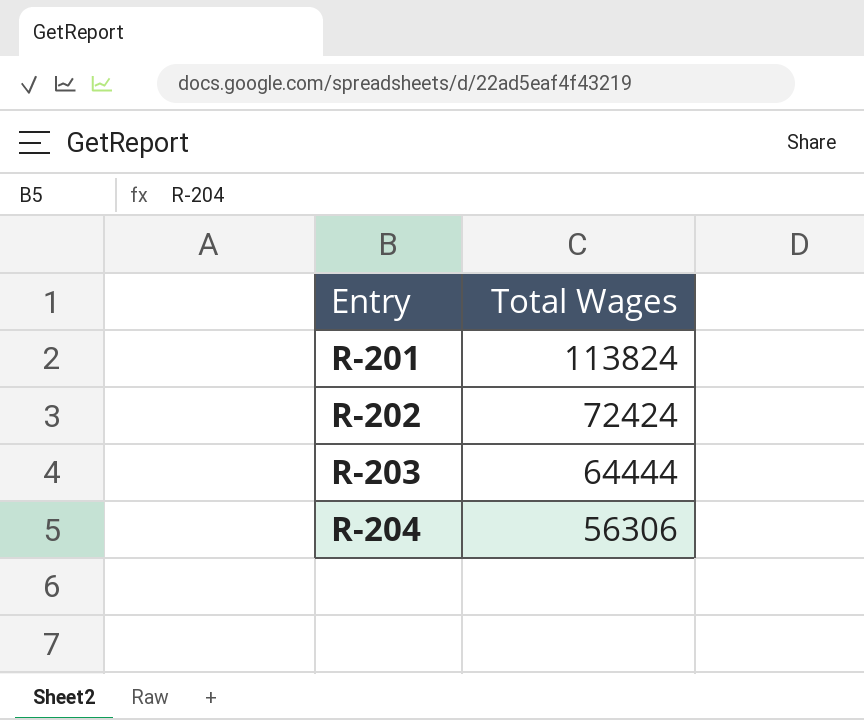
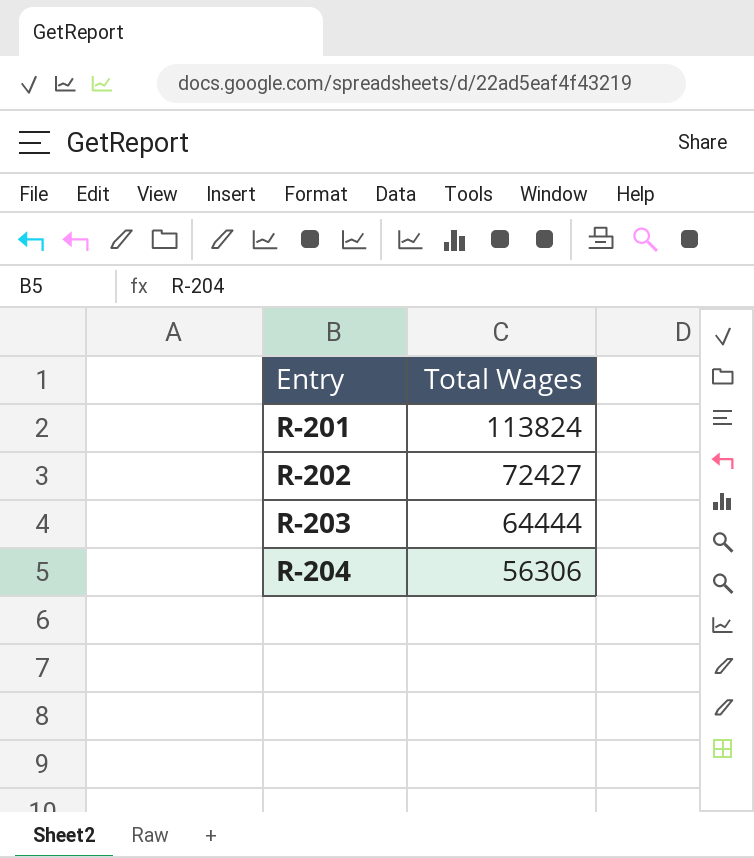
R-202 | Total Wages: 72424 -> 72427

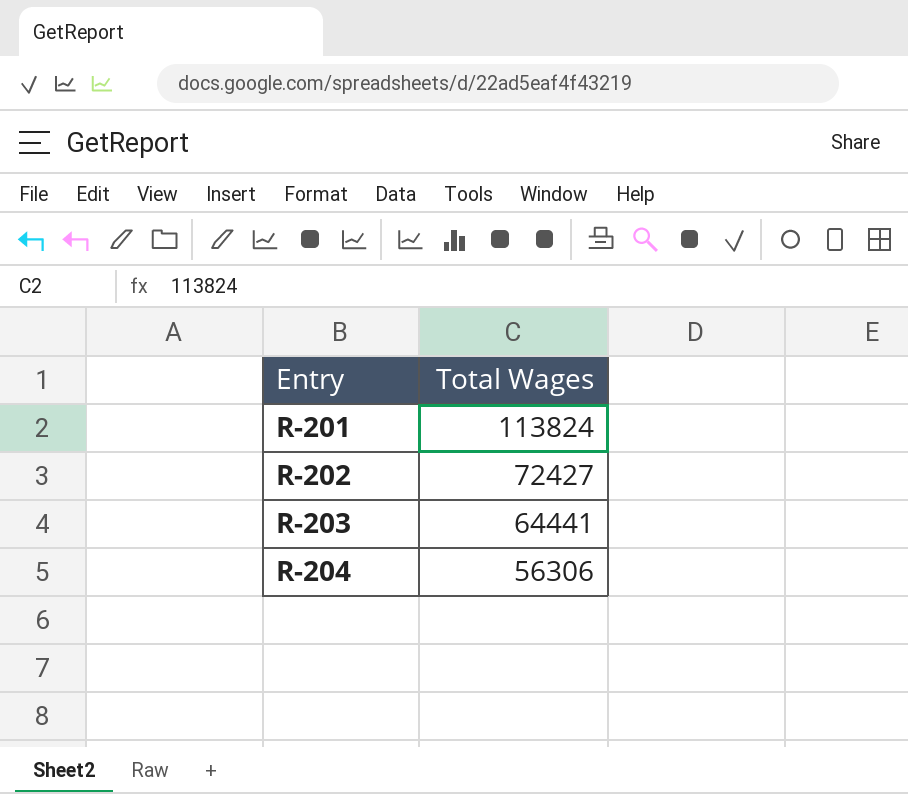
R-203 | Total Wages: 64444 -> 64441

